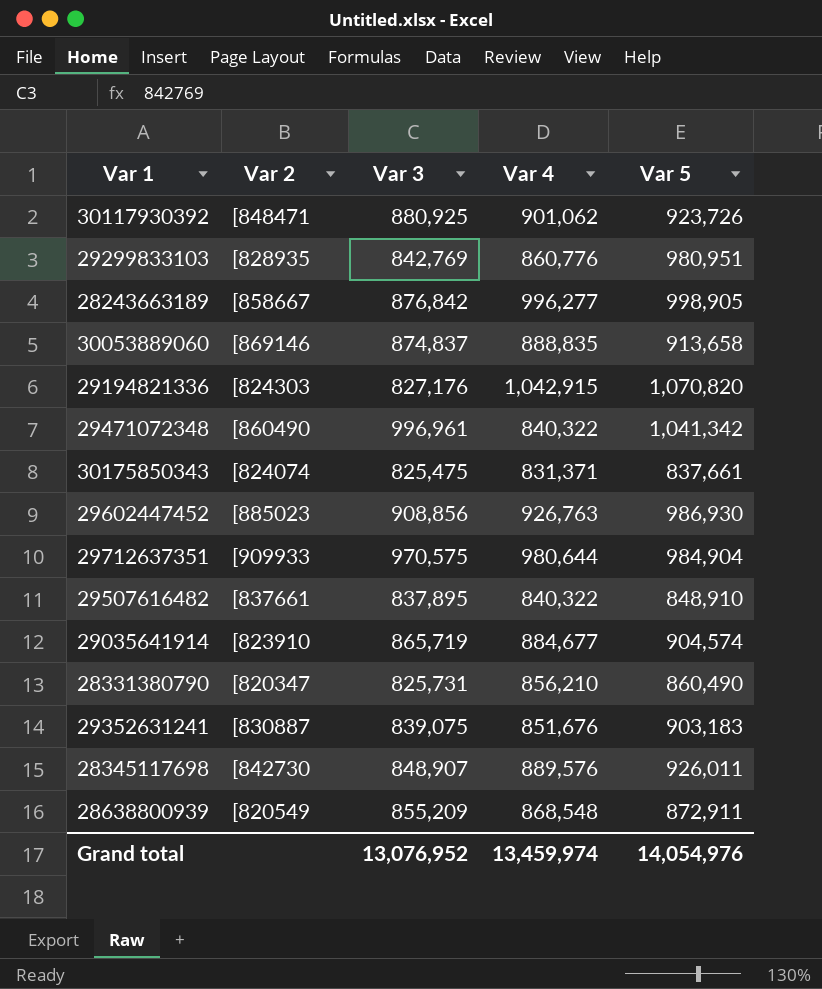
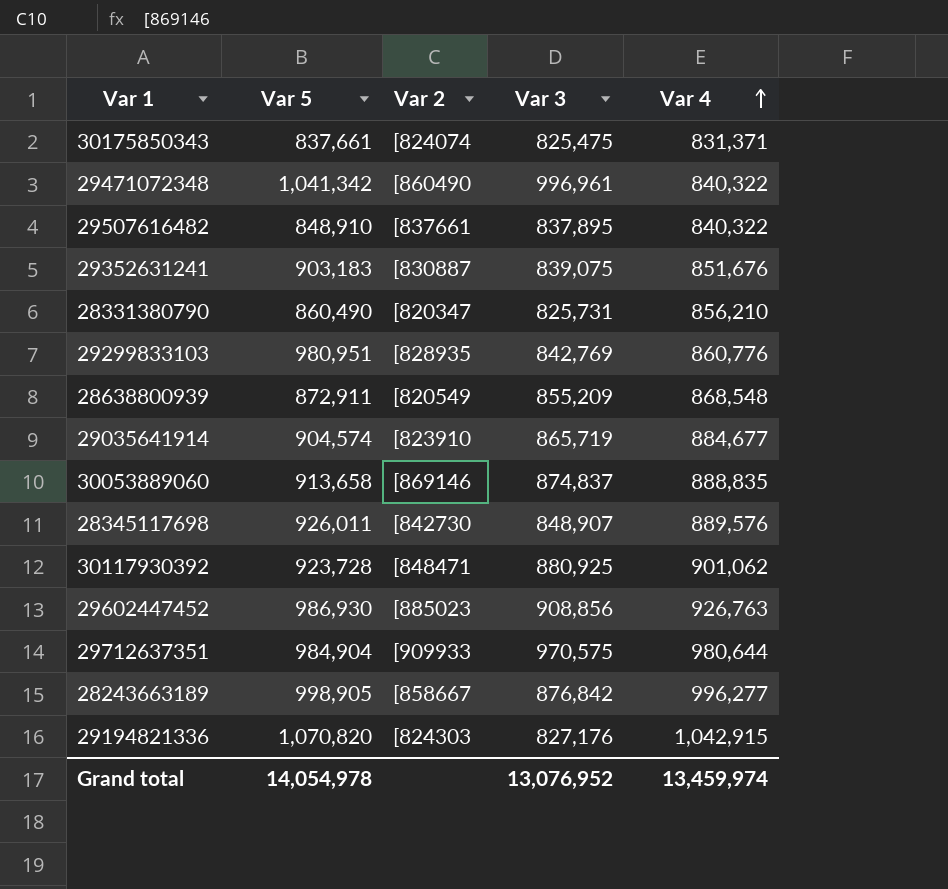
row order: none -> Var 4 ascending
column Var 5 | position: 5 -> 2
30117930392 | Var 5: 923,726 -> 923,728
Grand total | Var 5: 14,054,976 -> 14,054,978

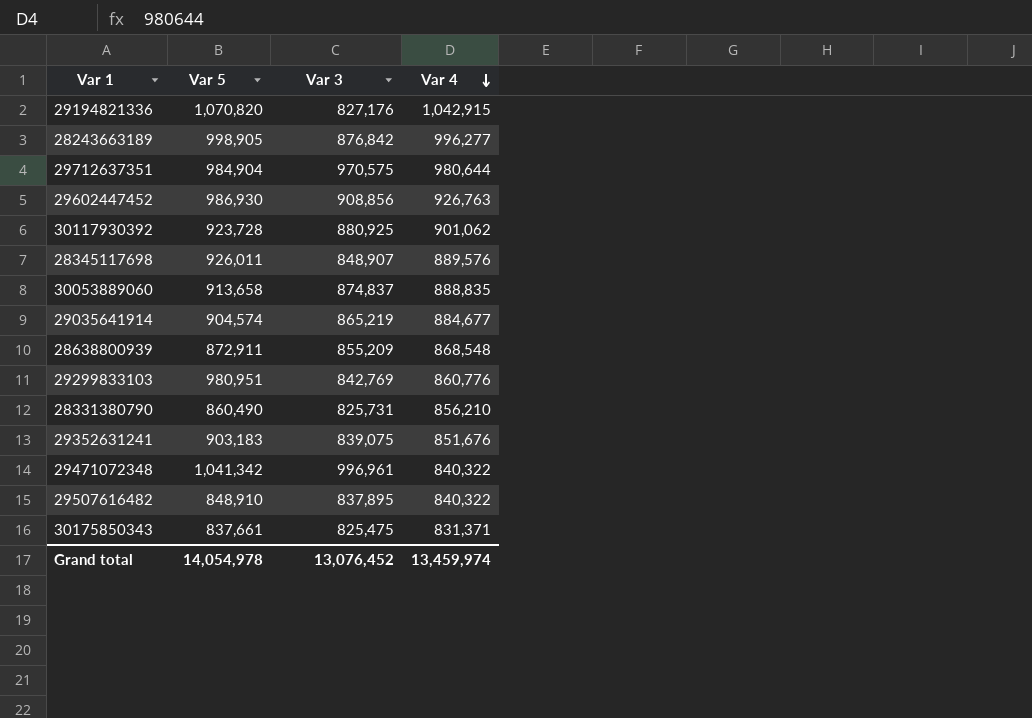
row order: Var 4 ascending -> Var 4 descending
column Var 2 | position: 3 -> none
29035641914 | Var 3: 865,719 -> 865,219
Grand total | Var 3: 13,076,952 -> 13,076,452

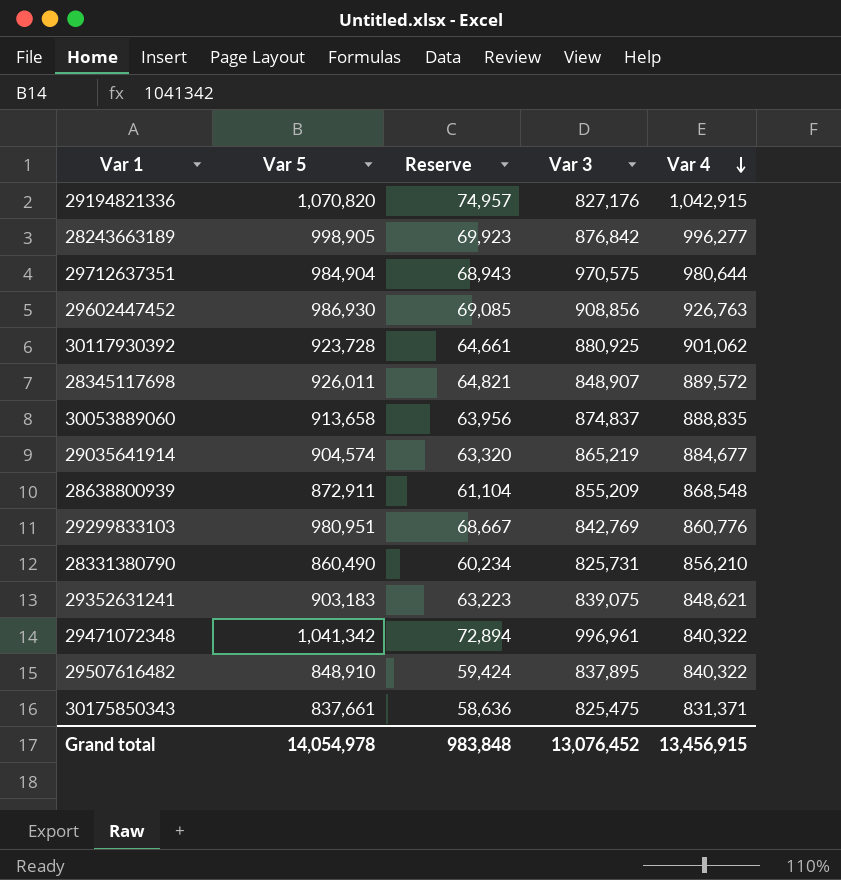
column Reserve | formula: none -> [Var 5] * 0.07
28345117698 | Var 4: 889,576 -> 889,572
29352631241 | Var 4: 851,676 -> 848,621
Grand total | Var 4: 13,459,974 -> 13,456,915

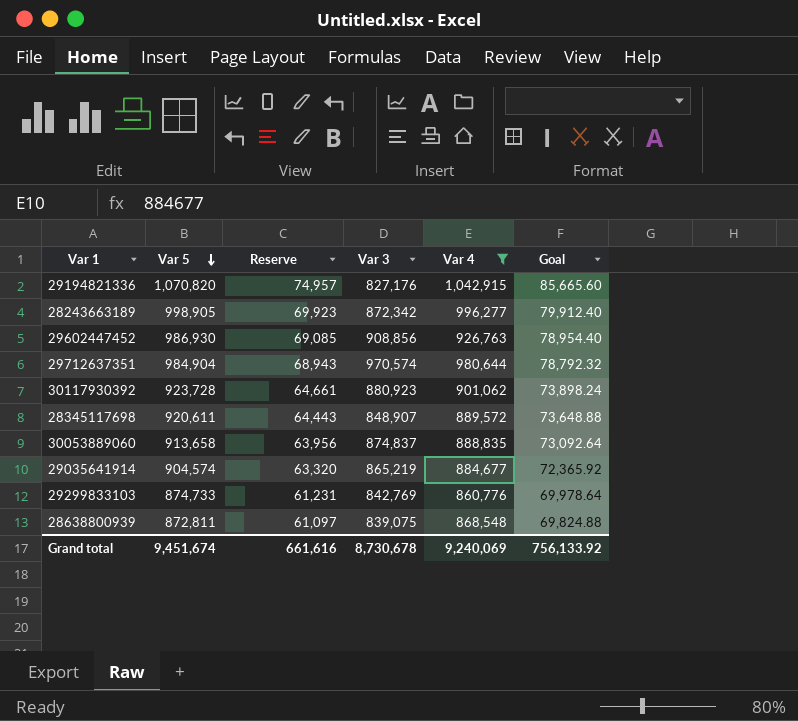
filter: none -> Var 4 >= 860,776
row order: Var 4 descending -> Var 5 descending
column Goal | formula: none -> [Var 5] * 0.08
28243663189 | Var 3: 876,842 -> 872,342
29712637351 | Var 3: 970,575 -> 970,574
30117930392 | Var 3: 880,925 -> 880,923
28345117698 | Var 5: 926,011 -> 920,611
28345117698 | Reserve: 64,821 -> 64,443
29299833103 | Var 5: 980,951 -> 874,733
29299833103 | Reserve: 68,667 -> 61,231
28638800939 | Var 5: 872,911 -> 872,811
28638800939 | Reserve: 61,104 -> 61,097
28638800939 | Var 3: 855,209 -> 839,075
Grand total | Var 5: 14,054,978 -> 9,451,674
Grand total | Reserve: 983,848 -> 661,616
Grand total | Var 3: 13,076,452 -> 8,730,678
Grand total | Var 4: 13,456,915 -> 9,240,069

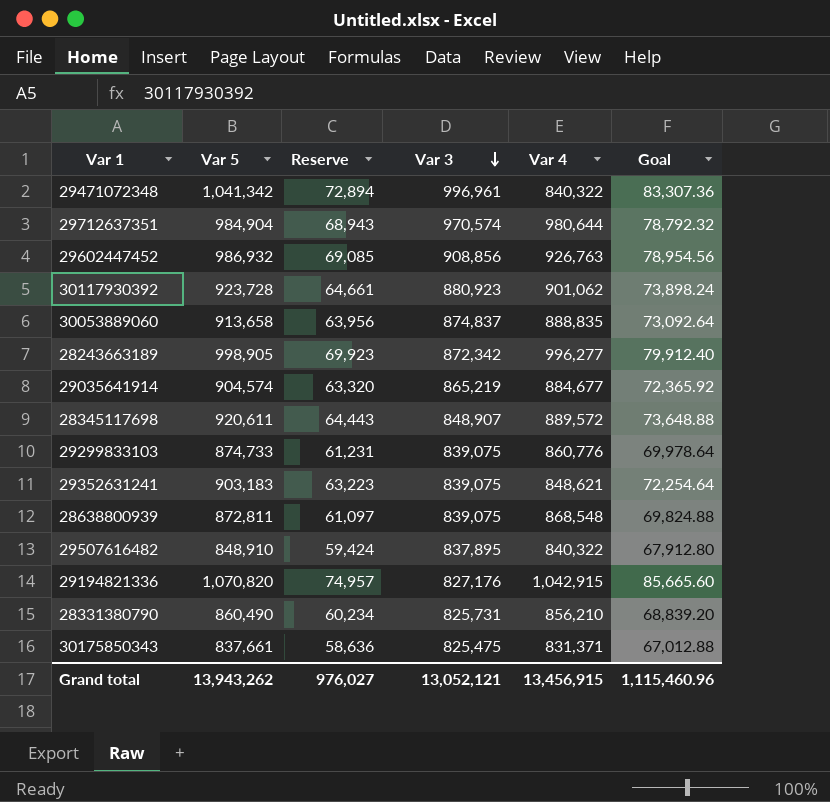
filter: Var 4 >= 860,776 -> none
row order: Var 5 descending -> Var 3 descending
29602447452 | Var 5: 986,930 -> 986,932
29602447452 | Goal: 78,954.40 -> 78,954.56
29299833103 | Var 3: 842,769 -> 839,075
Grand total | Var 5: 9,451,674 -> 13,943,262
Grand total | Reserve: 661,616 -> 976,027
Grand total | Var 3: 8,730,678 -> 13,052,121
Grand total | Var 4: 9,240,069 -> 13,456,915
Grand total | Goal: 756,133.92 -> 1,115,460.96

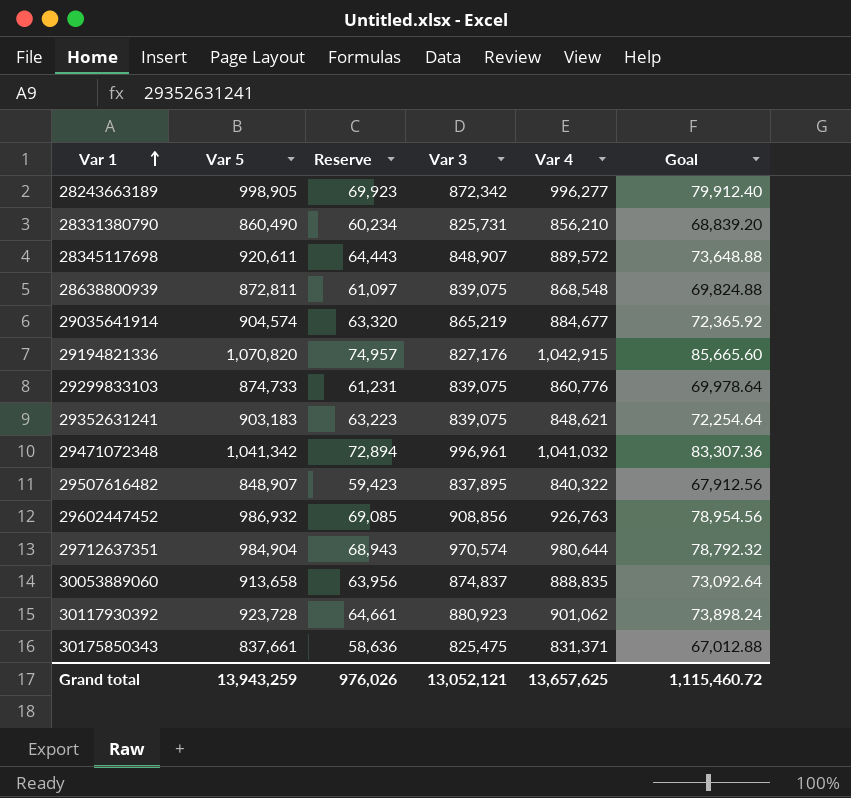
row order: Var 3 descending -> Var 1 ascending
29471072348 | Var 4: 840,322 -> 1,041,032
29507616482 | Var 5: 848,910 -> 848,907
29507616482 | Reserve: 59,424 -> 59,423
29507616482 | Goal: 67,912.80 -> 67,912.56
Grand total | Var 5: 13,943,262 -> 13,943,259
Grand total | Reserve: 976,027 -> 976,026
Grand total | Var 4: 13,456,915 -> 13,657,625
Grand total | Goal: 1,115,460.96 -> 1,115,460.72

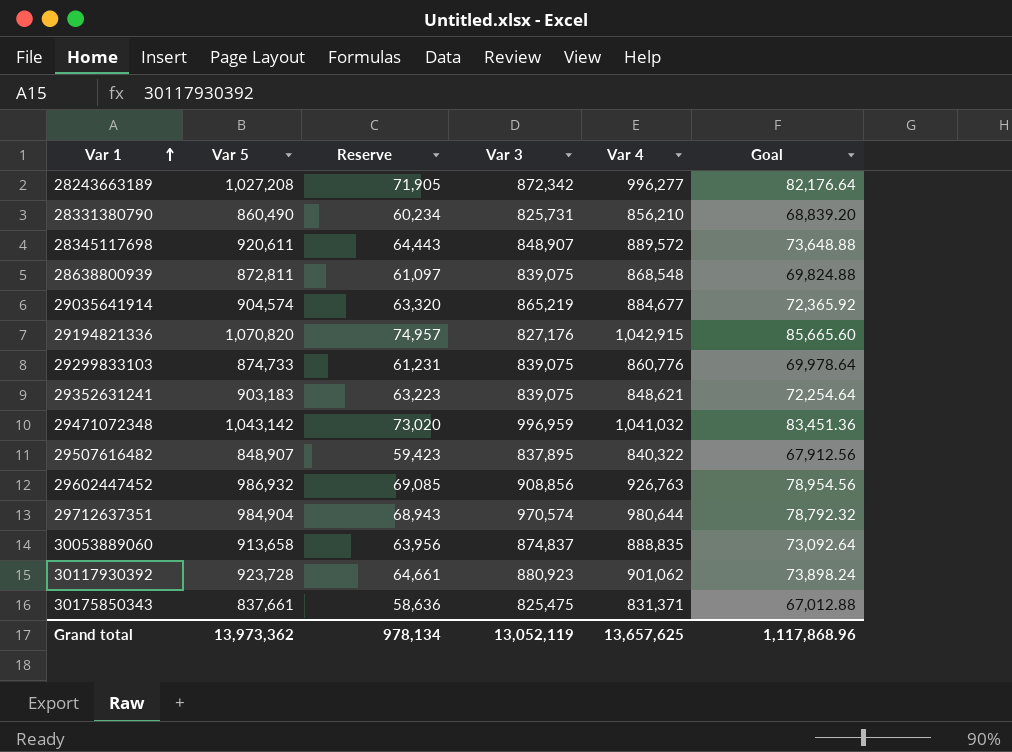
28243663189 | Var 5: 998,905 -> 1,027,208
28243663189 | Reserve: 69,923 -> 71,905
28243663189 | Goal: 79,912.40 -> 82,176.64
29471072348 | Var 5: 1,041,342 -> 1,043,142
29471072348 | Reserve: 72,894 -> 73,020
29471072348 | Var 3: 996,961 -> 996,959
29471072348 | Goal: 83,307.36 -> 83,451.36
Grand total | Var 5: 13,943,259 -> 13,973,362
Grand total | Reserve: 976,026 -> 978,134
Grand total | Var 3: 13,052,121 -> 13,052,119
Grand total | Goal: 1,115,460.72 -> 1,117,868.96

